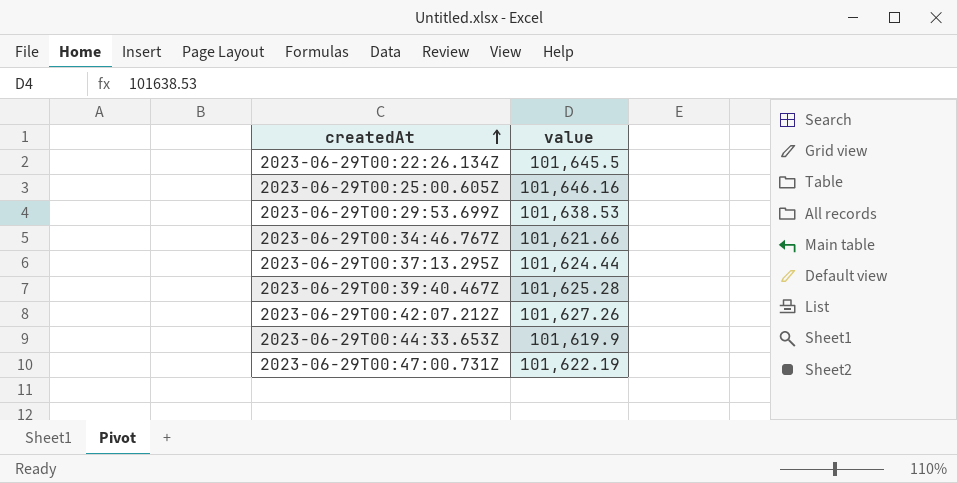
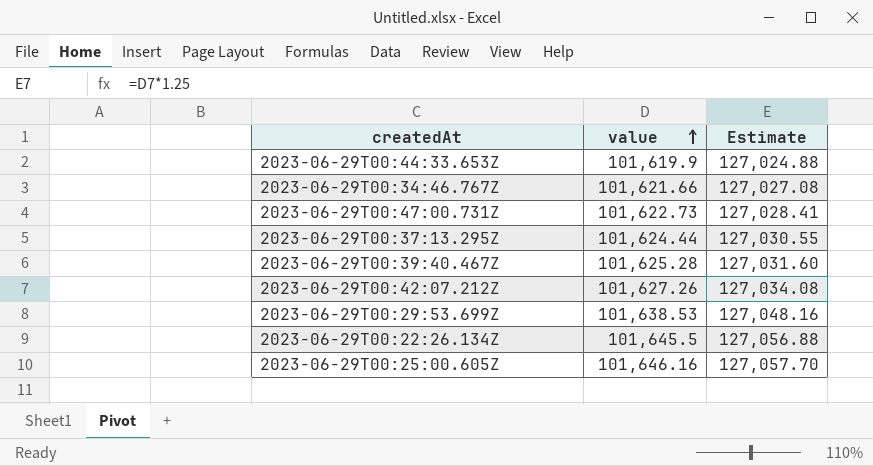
row order: createdAt ascending -> value ascending
column Estimate | formula: none -> [value] * 1.25
2023-06-29T00:47:00.731Z | value: 101,622.19 -> 101,622.73

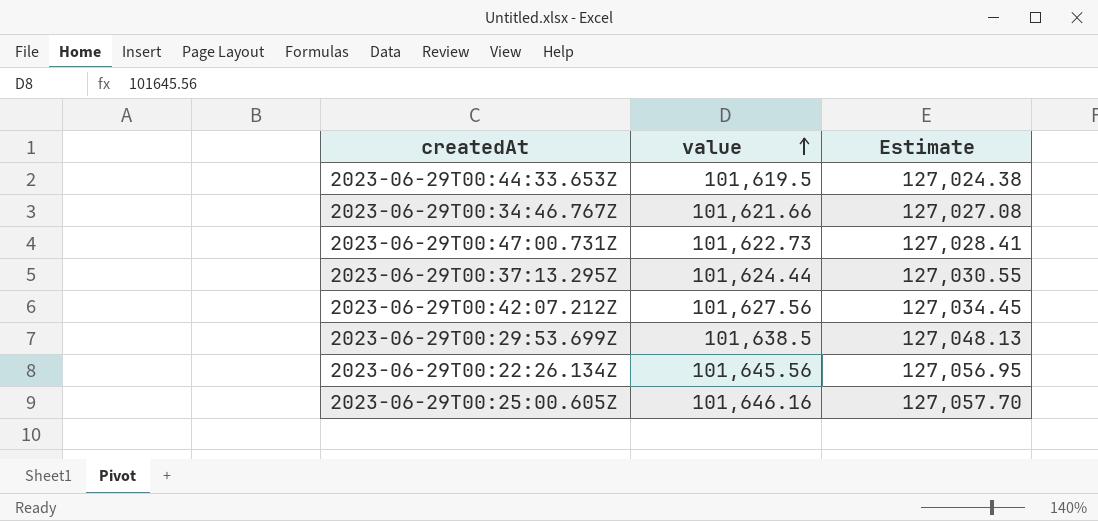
row 2023-06-29T00:39:40.467Z: 101,625.28 | 127,031.60 -> none
2023-06-29T00:44:33.653Z | value: 101,619.9 -> 101,619.5
2023-06-29T00:44:33.653Z | Estimate: 127,024.88 -> 127,024.38
2023-06-29T00:42:07.212Z | value: 101,627.26 -> 101,627.56
2023-06-29T00:42:07.212Z | Estimate: 127,034.08 -> 127,034.45
2023-06-29T00:29:53.699Z | value: 101,638.53 -> 101,638.5
2023-06-29T00:29:53.699Z | Estimate: 127,048.16 -> 127,048.13
2023-06-29T00:22:26.134Z | value: 101,645.5 -> 101,645.56
2023-06-29T00:22:26.134Z | Estimate: 127,056.88 -> 127,056.95

